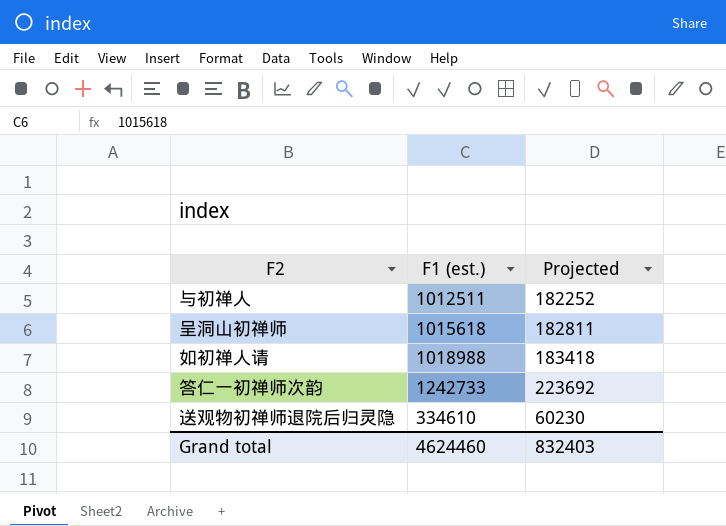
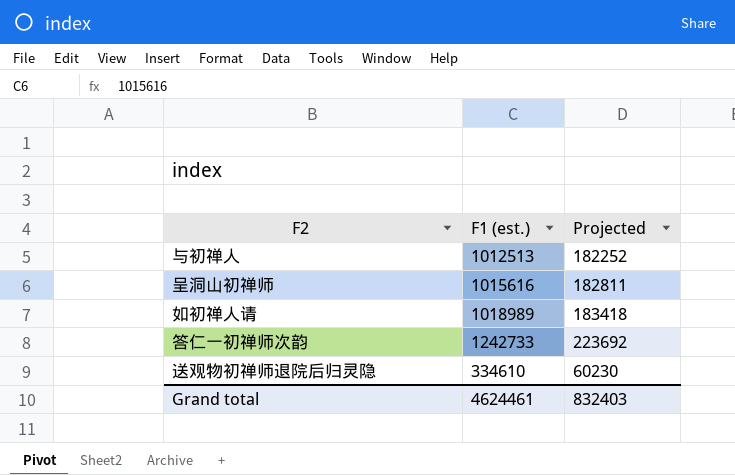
与初禅人 | F1 (est.): 1012511 -> 1012513
呈洞山初禅师 | F1 (est.): 1015618 -> 1015616
如初禅人请 | F1 (est.): 1018988 -> 1018989
Grand total | F1 (est.): 4624460 -> 4624461

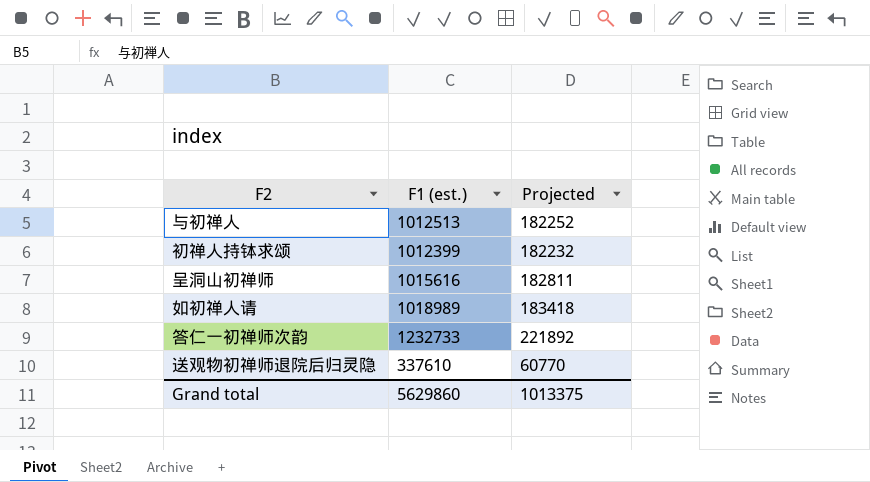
row 初禅人持钵求颂: none -> 1012399 | 182232
答仁一初禅师次韵 | F1 (est.): 1242733 -> 1232733
答仁一初禅师次韵 | Projected: 223692 -> 221892
送观物初禅师退院后归灵隐 | F1 (est.): 334610 -> 337610
送观物初禅师退院后归灵隐 | Projected: 60230 -> 60770
Grand total | F1 (est.): 4624461 -> 5629860
Grand total | Projected: 832403 -> 1013375

